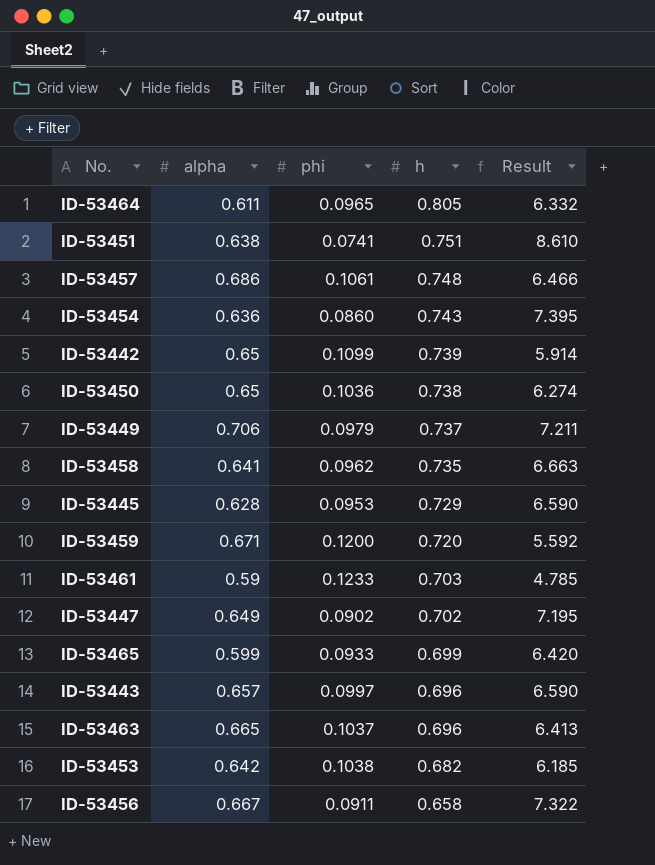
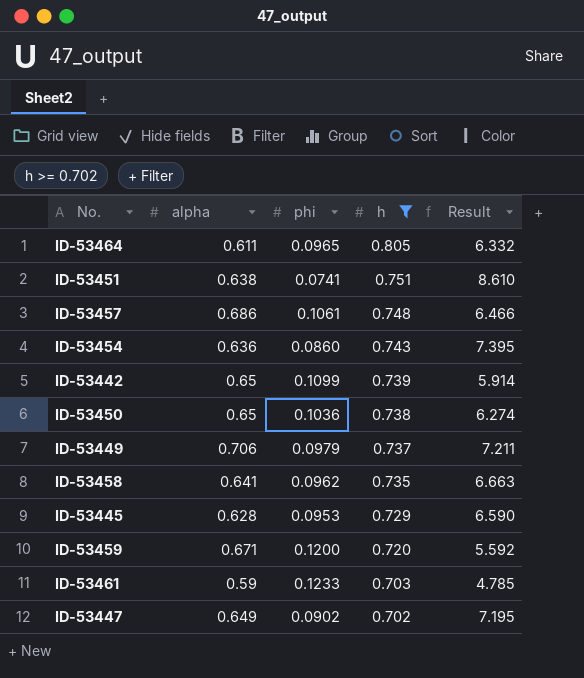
filter: none -> h >= 0.702

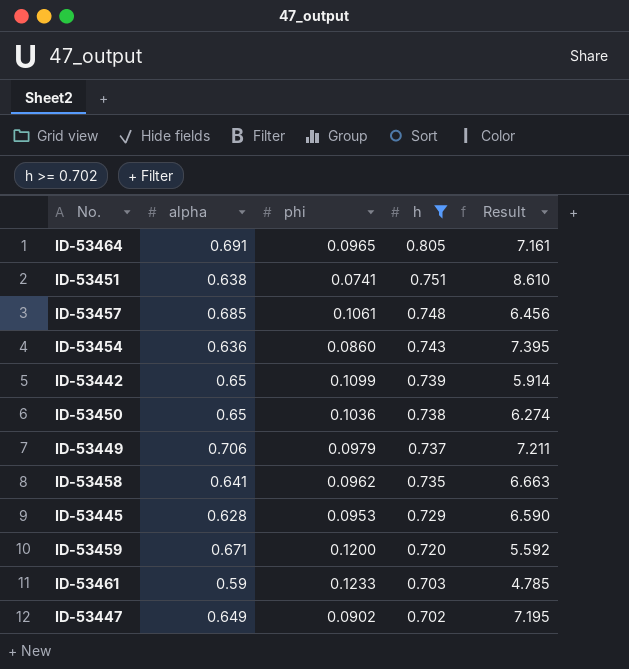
ID-53464 | alpha: 0.611 -> 0.691
ID-53464 | Result: 6.332 -> 7.161
ID-53457 | alpha: 0.686 -> 0.685
ID-53457 | Result: 6.466 -> 6.456

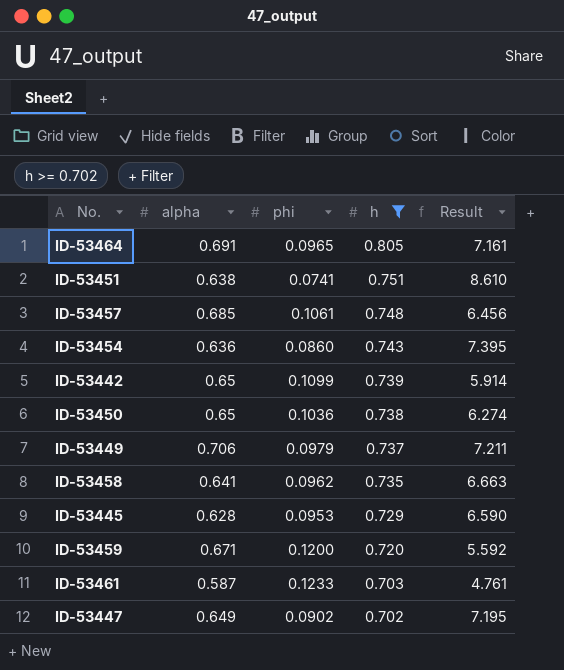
ID-53461 | alpha: 0.59 -> 0.587
ID-53461 | Result: 4.785 -> 4.761

